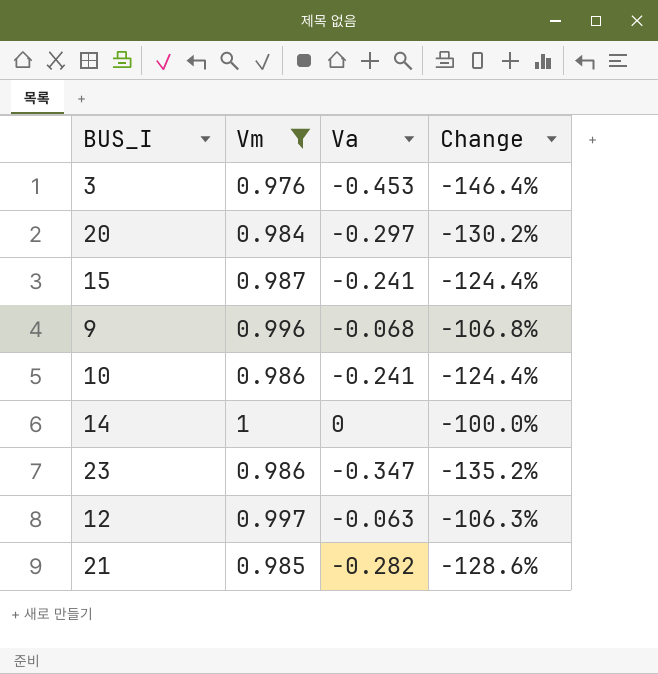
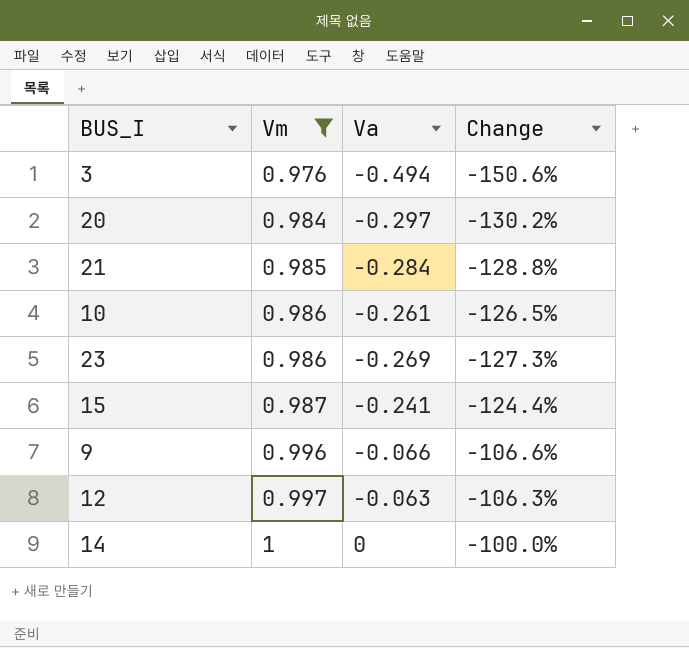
row order: none -> Vm ascending
3 | Va: -0.453 -> -0.494
3 | Change: -146.4% -> -150.6%
21 | Va: -0.282 -> -0.284
21 | Change: -128.6% -> -128.8%
10 | Va: -0.241 -> -0.261
10 | Change: -124.4% -> -126.5%
23 | Va: -0.347 -> -0.269
23 | Change: -135.2% -> -127.3%
9 | Va: -0.068 -> -0.066
9 | Change: -106.8% -> -106.6%

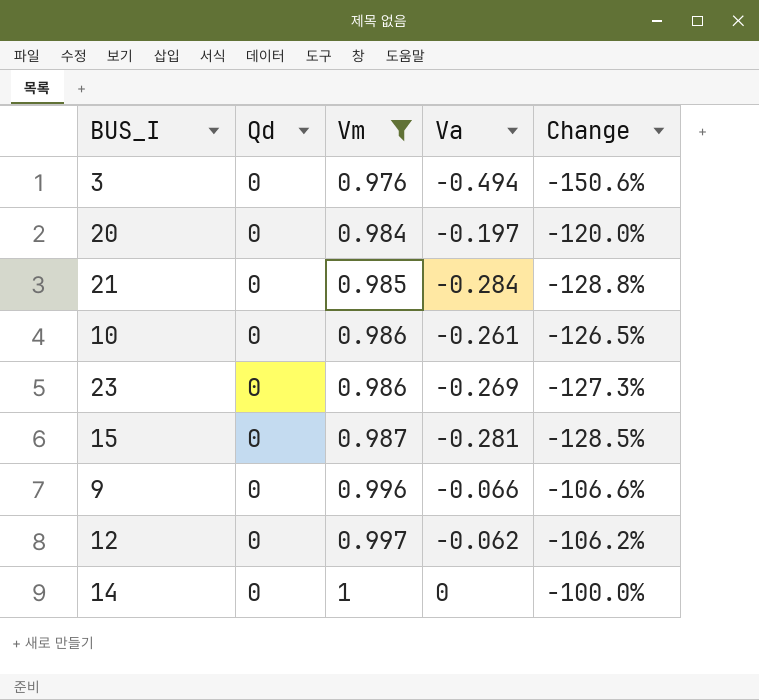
column Qd | position: none -> 2
20 | Va: -0.297 -> -0.197
20 | Change: -130.2% -> -120.0%
15 | Va: -0.241 -> -0.281
15 | Change: -124.4% -> -128.5%
12 | Va: -0.063 -> -0.062
12 | Change: -106.3% -> -106.2%

